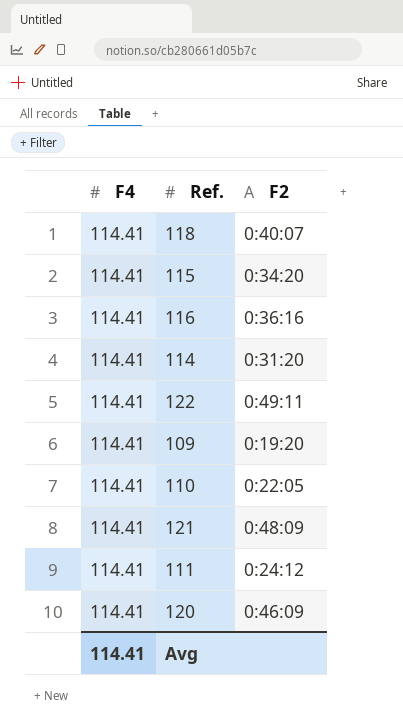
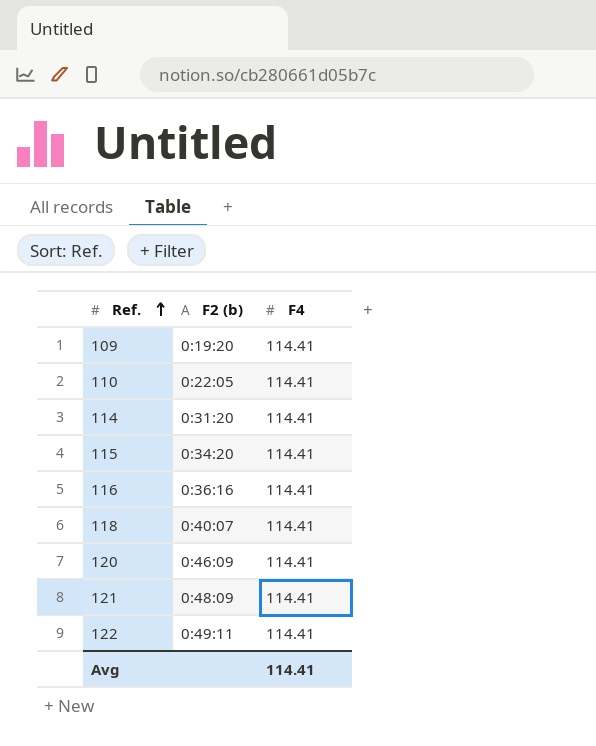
row order: none -> Ref. ascending
column name: F2 -> F2 (b)
column F4 | position: 1 -> 3
row 111: 114.41 | 0:24:12 -> none

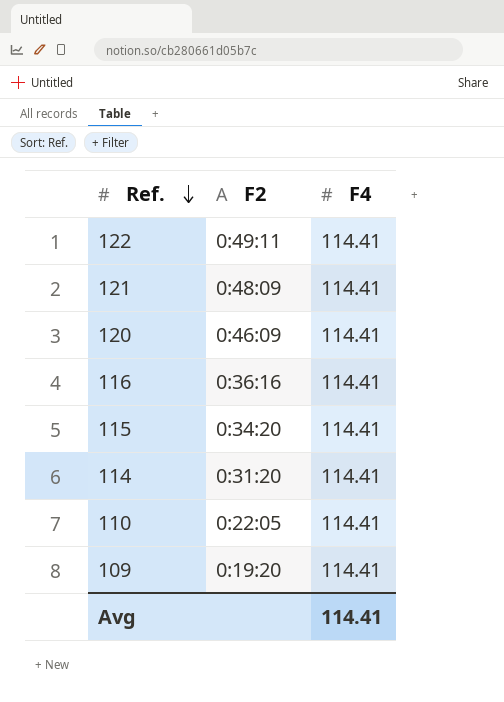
row order: Ref. ascending -> Ref. descending
column name: F2 (b) -> F2
row 118: 0:40:07 | 114.41 -> none

